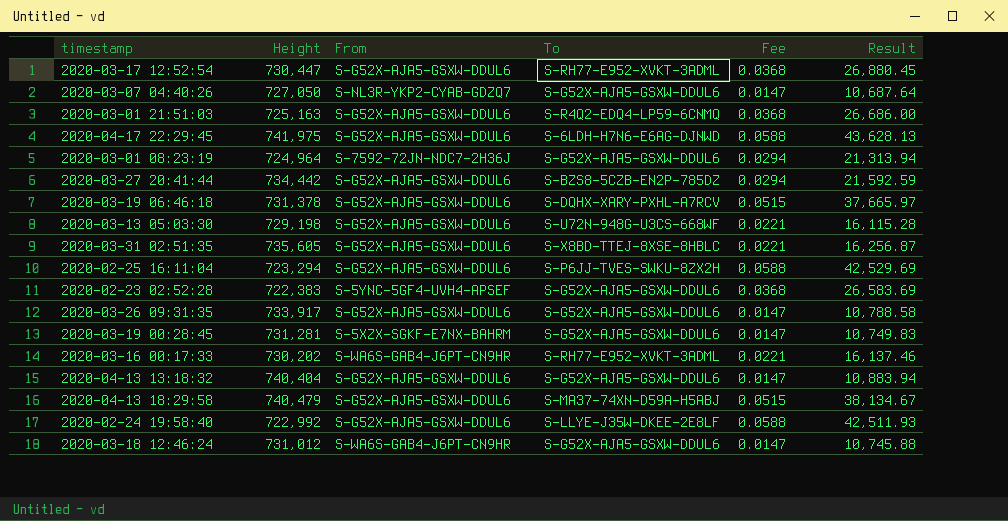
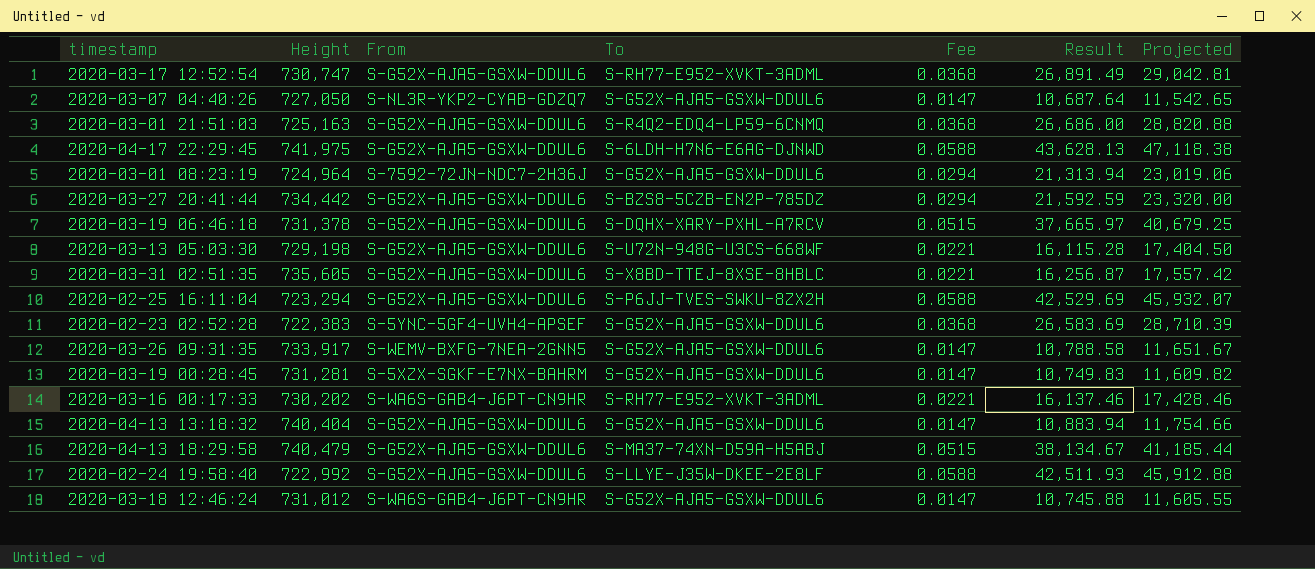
column Projected | formula: none -> [Result] * 1.08
2020-03-17 12:52:54 | Height: 730,447 -> 730,747
2020-03-17 12:52:54 | Result: 26,880.45 -> 26,891.49
2020-03-26 09:31:35 | From: S-G52X-AJA5-GSXW-DDUL6 -> S-WEMV-BXFG-7NEA-2GNN5

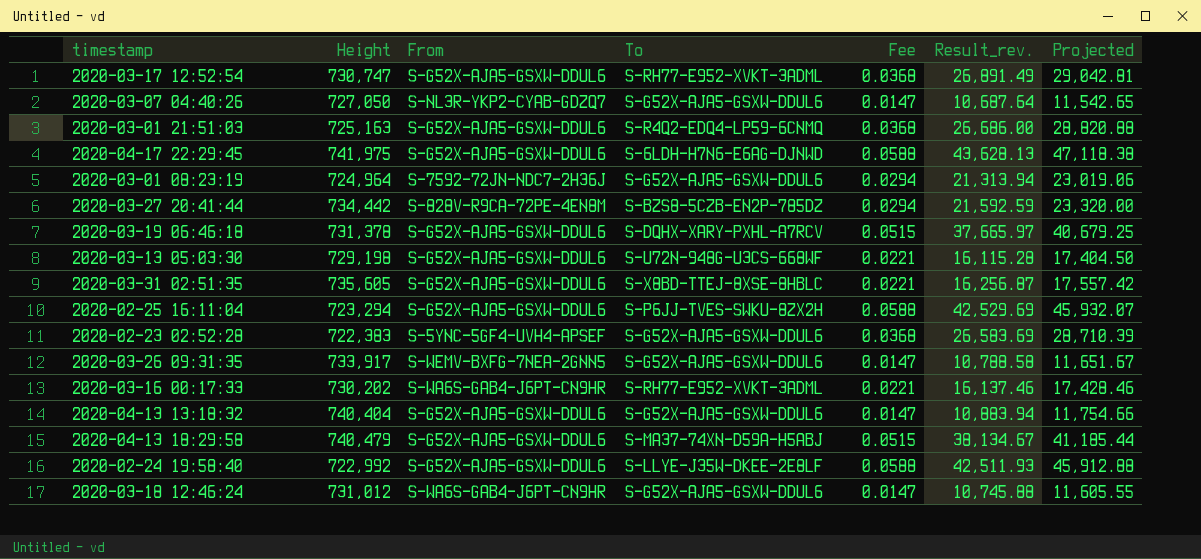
column name: Result -> Result_rev.
row 2020-03-19 00:28:45: 731,281 | S-5XZX-SGKF-E7NX-BAHRM | S-G52X-AJA5-GSXW-DDUL6 | 0.0147 | 10,749.83 | 11,609.82 -> none
2020-03-27 20:41:44 | From: S-G52X-AJA5-GSXW-DDUL6 -> S-828V-R9CA-72PE-4EN8M

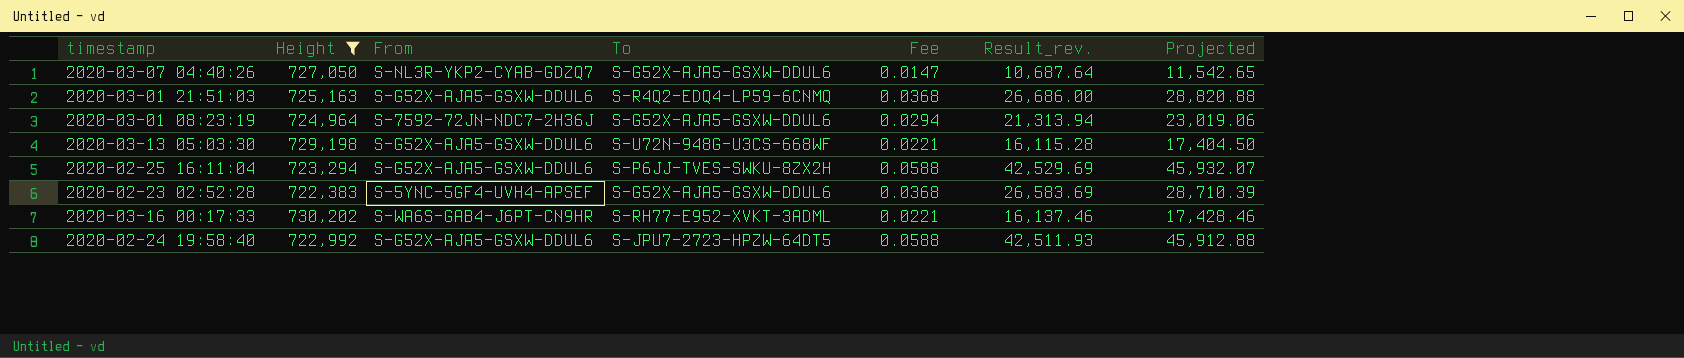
filter: none -> Height <= 730,202
2020-02-24 19:58:40 | To: S-LLYE-J35W-DKEE-2E8LF -> S-JPU7-2723-HPZW-64DT5

